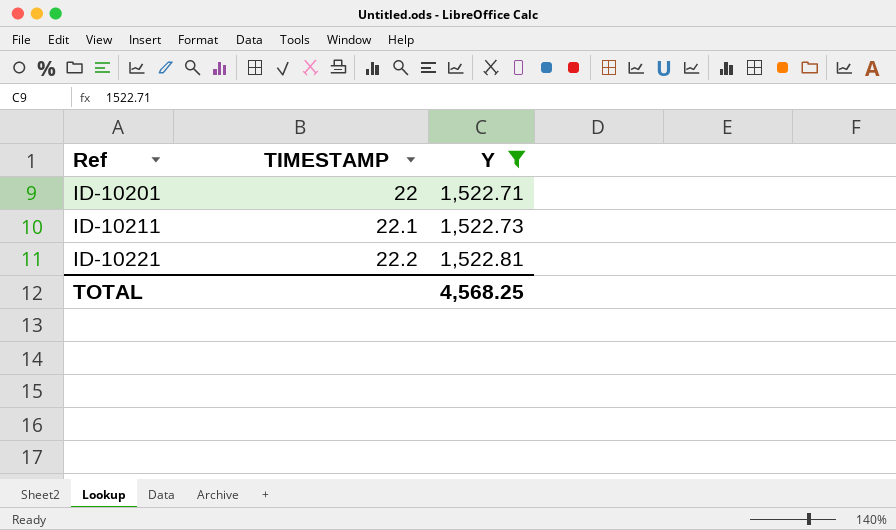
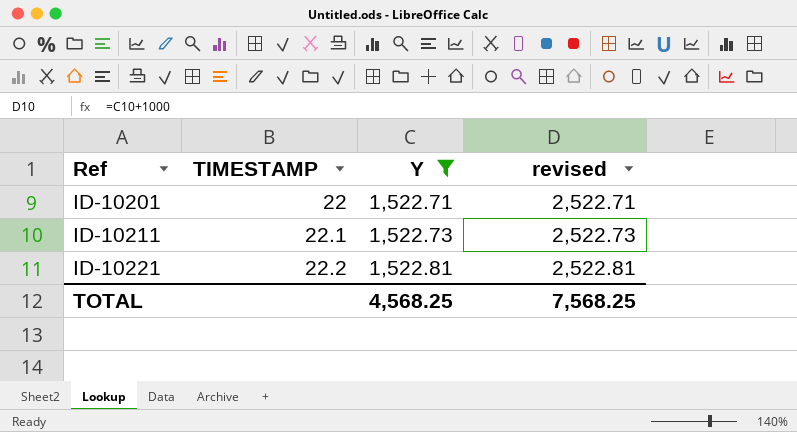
column revised | formula: none -> [Y] + 1000

